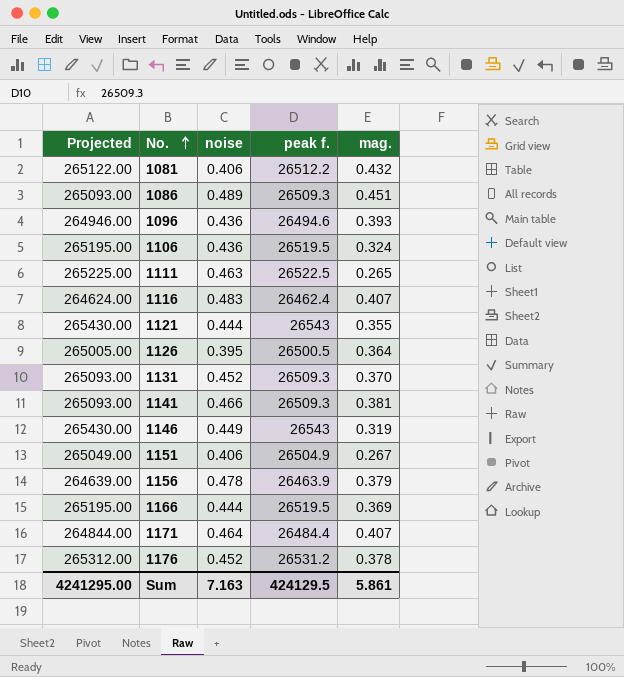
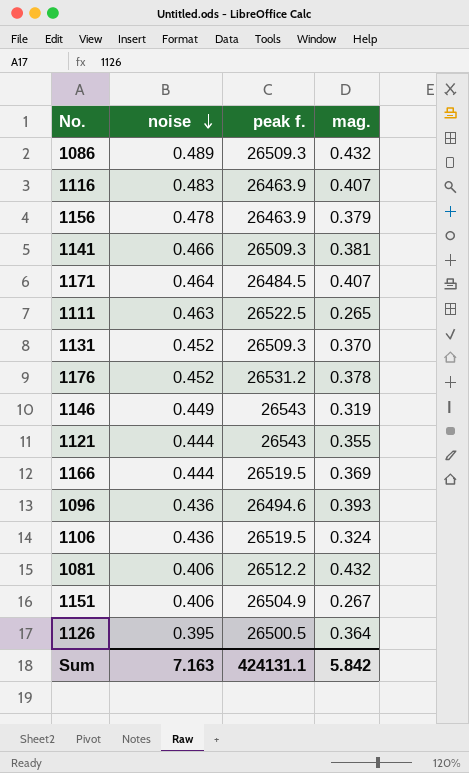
row order: No. ascending -> noise descending
column Projected | formula: [peak f.] * 10 -> none
1086 | mag.: 0.451 -> 0.432
1116 | peak f.: 26462.4 -> 26463.9
1171 | peak f.: 26484.4 -> 26484.5
Sum | peak f.: 424129.5 -> 424131.1
Sum | mag.: 5.861 -> 5.842

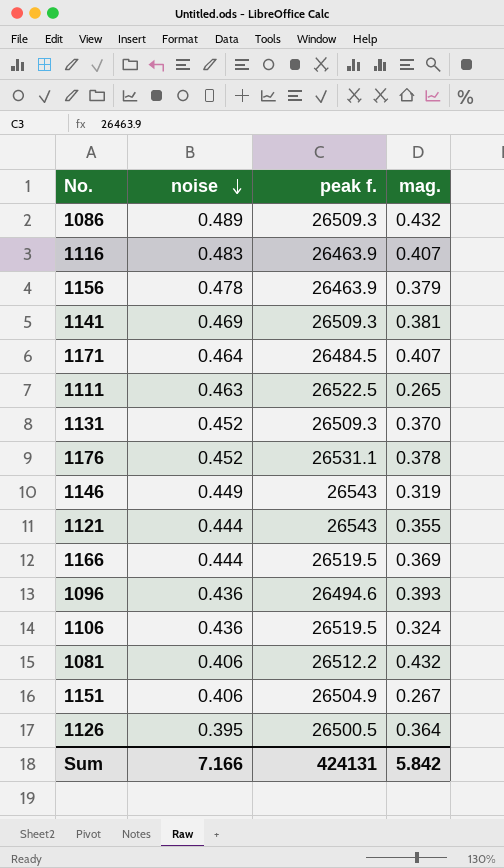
1141 | noise: 0.466 -> 0.469
1176 | peak f.: 26531.2 -> 26531.1
Sum | noise: 7.163 -> 7.166
Sum | peak f.: 424131.1 -> 424131

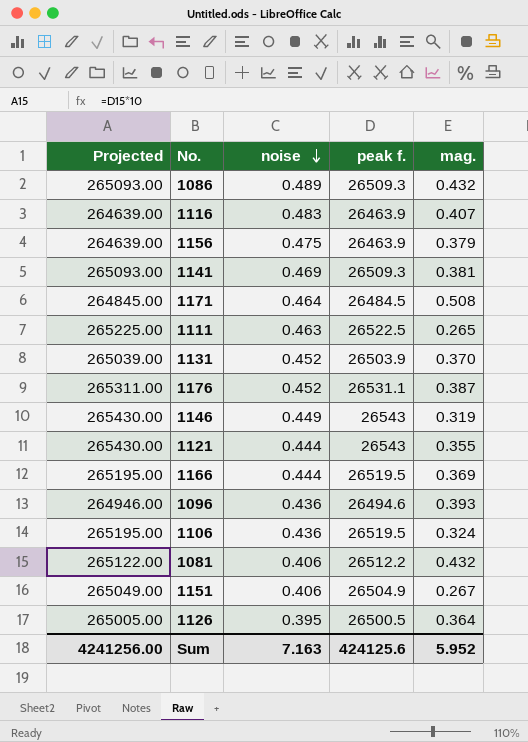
column Projected | formula: none -> [peak f.] * 10
1156 | noise: 0.478 -> 0.475
1171 | mag.: 0.407 -> 0.508
1131 | peak f.: 26509.3 -> 26503.9
1176 | mag.: 0.378 -> 0.387
Sum | noise: 7.166 -> 7.163
Sum | peak f.: 424131 -> 424125.6
Sum | mag.: 5.842 -> 5.952

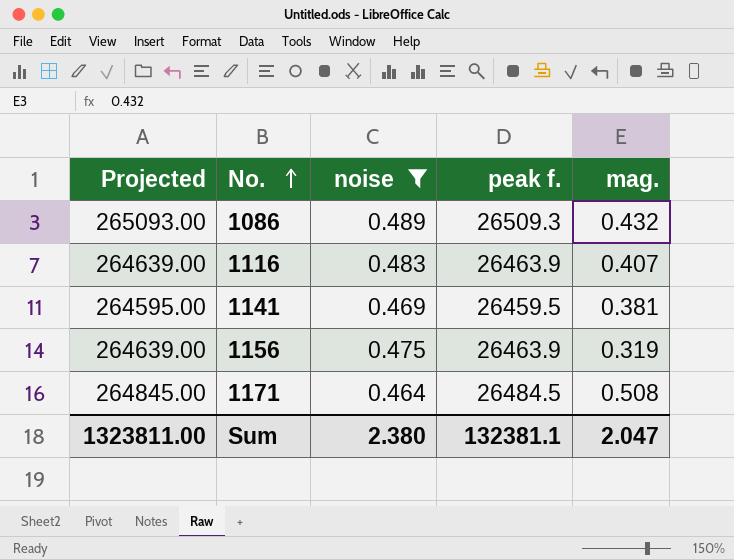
filter: none -> noise >= 0.464
row order: noise descending -> No. ascending
1141 | Projected: 265093.00 -> 264595.00
1141 | peak f.: 26509.3 -> 26459.5
1156 | mag.: 0.379 -> 0.319
Sum | Projected: 4241256.00 -> 1323811.00
Sum | noise: 7.163 -> 2.380
Sum | peak f.: 424125.6 -> 132381.1
Sum | mag.: 5.952 -> 2.047

